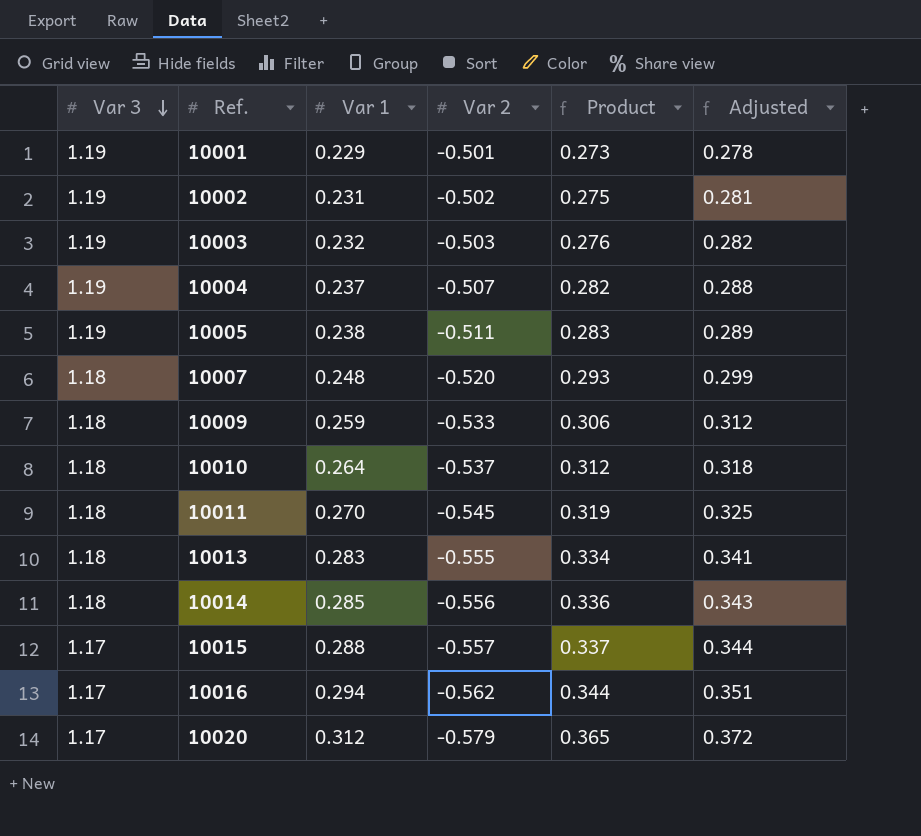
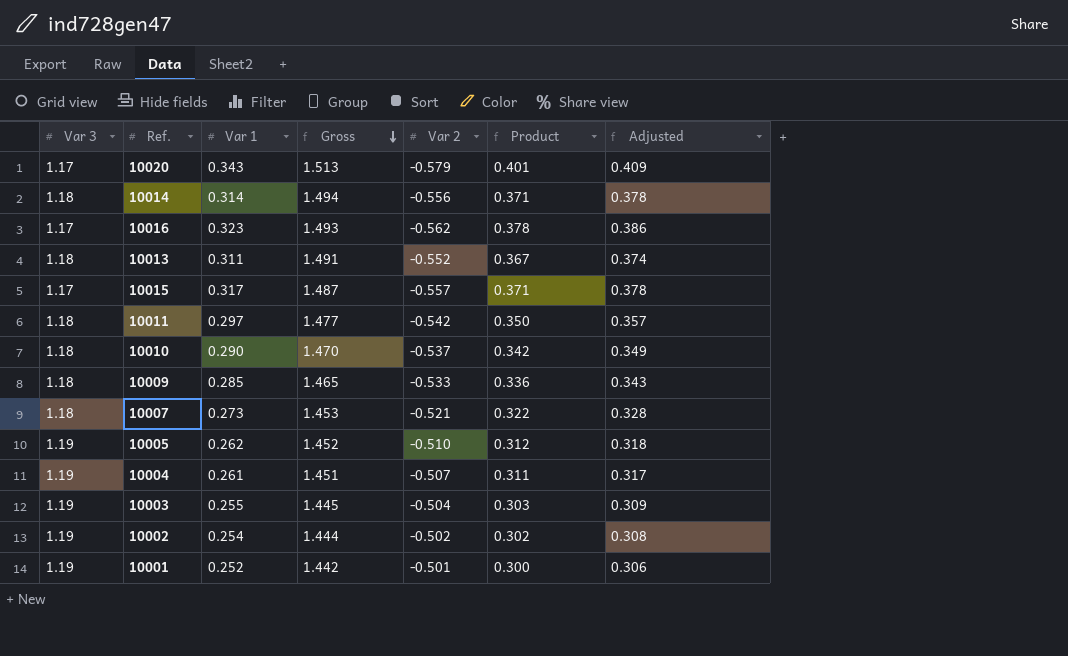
row order: Var 3 descending -> Gross descending
column Gross | formula: none -> [Var 3] + [Var 1]
10020 | Var 1: 0.312 -> 0.343
10020 | Product: 0.365 -> 0.401
10020 | Adjusted: 0.372 -> 0.409
10014 | Var 1: 0.285 -> 0.314
10014 | Product: 0.336 -> 0.371
10014 | Adjusted: 0.343 -> 0.378
10016 | Var 1: 0.294 -> 0.323
10016 | Product: 0.344 -> 0.378
10016 | Adjusted: 0.351 -> 0.386
10013 | Var 1: 0.283 -> 0.311
10013 | Var 2: -0.555 -> -0.552
10013 | Product: 0.334 -> 0.367
10013 | Adjusted: 0.341 -> 0.374
10015 | Var 1: 0.288 -> 0.317
10015 | Product: 0.337 -> 0.371
10015 | Adjusted: 0.344 -> 0.378
10011 | Var 1: 0.270 -> 0.297
10011 | Var 2: -0.545 -> -0.542
10011 | Product: 0.319 -> 0.350
10011 | Adjusted: 0.325 -> 0.357
10010 | Var 1: 0.264 -> 0.290
10010 | Product: 0.312 -> 0.342
10010 | Adjusted: 0.318 -> 0.349
10009 | Var 1: 0.259 -> 0.285
10009 | Product: 0.306 -> 0.336
10009 | Adjusted: 0.312 -> 0.343
10007 | Var 1: 0.248 -> 0.273
10007 | Var 2: -0.520 -> -0.521
10007 | Product: 0.293 -> 0.322
10007 | Adjusted: 0.299 -> 0.328
10005 | Var 1: 0.238 -> 0.262
10005 | Var 2: -0.511 -> -0.510
10005 | Product: 0.283 -> 0.312
10005 | Adjusted: 0.289 -> 0.318
10004 | Var 1: 0.237 -> 0.261
10004 | Product: 0.282 -> 0.311
10004 | Adjusted: 0.288 -> 0.317
10003 | Var 1: 0.232 -> 0.255
10003 | Var 2: -0.503 -> -0.504
10003 | Product: 0.276 -> 0.303
10003 | Adjusted: 0.282 -> 0.309
10002 | Var 1: 0.231 -> 0.254
10002 | Product: 0.275 -> 0.302
10002 | Adjusted: 0.281 -> 0.308
10001 | Var 1: 0.229 -> 0.252
10001 | Product: 0.273 -> 0.300
10001 | Adjusted: 0.278 -> 0.306

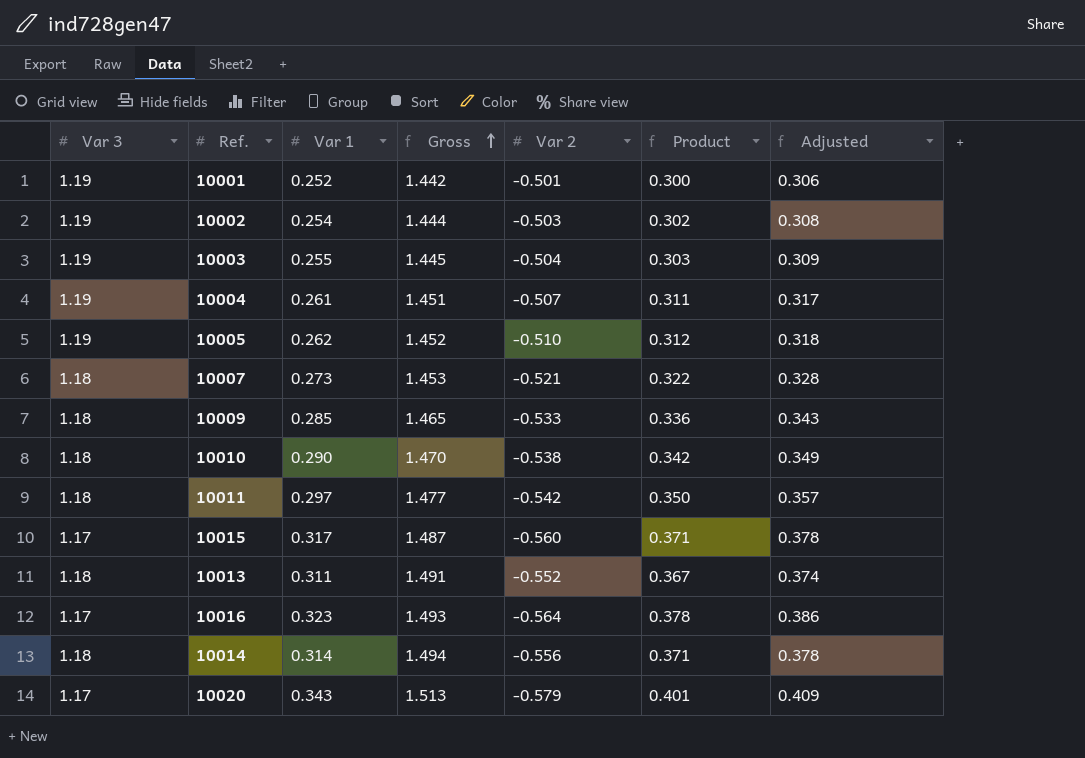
row order: Gross descending -> Gross ascending
10002 | Var 2: -0.502 -> -0.503
10010 | Var 2: -0.537 -> -0.538
10015 | Var 2: -0.557 -> -0.560
10016 | Var 2: -0.562 -> -0.564

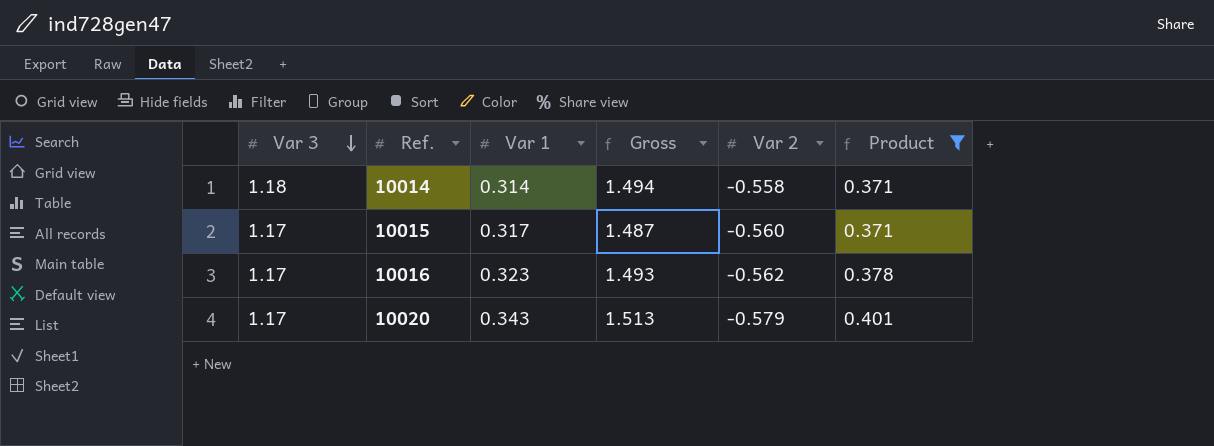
filter: none -> Product >= 0.371
row order: Gross ascending -> Var 3 descending
column Adjusted | formula: [Product] * 1.02 -> none
10014 | Var 2: -0.556 -> -0.558
10016 | Var 2: -0.564 -> -0.562

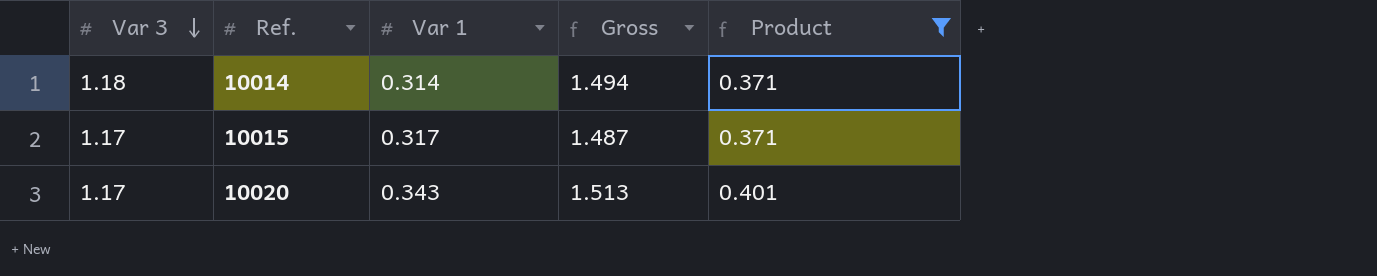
column Var 2 | position: 5 -> none
row 10016: 1.17 | 0.323 | 1.493 | -0.562 | 0.378 -> none

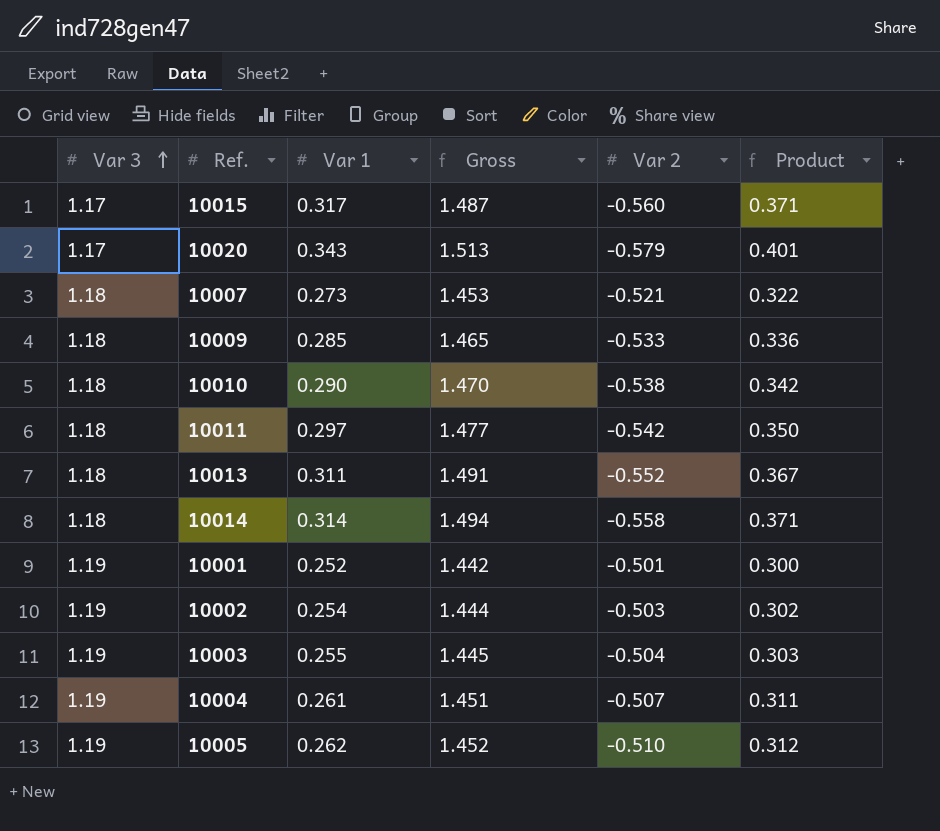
filter: Product >= 0.371 -> none
row order: Var 3 descending -> Var 3 ascending
column Var 2 | position: none -> 5

